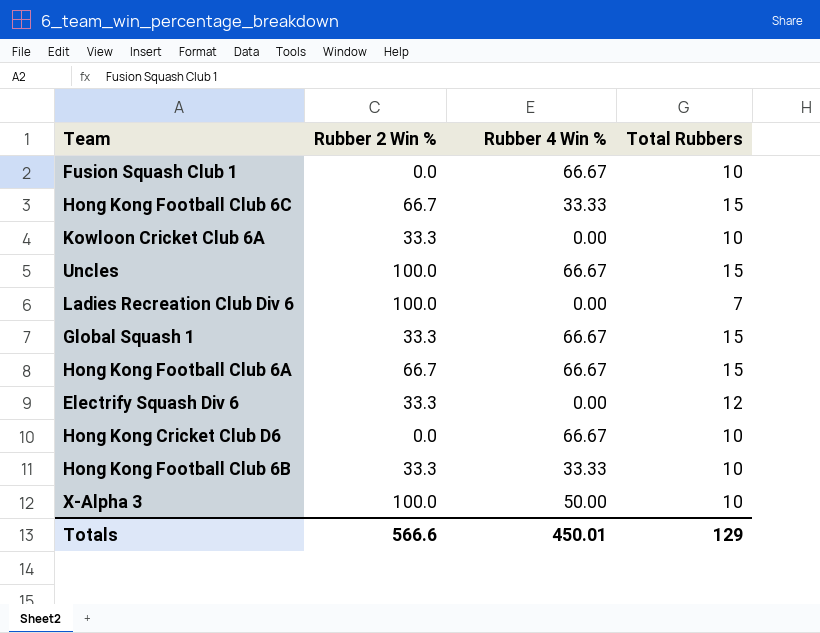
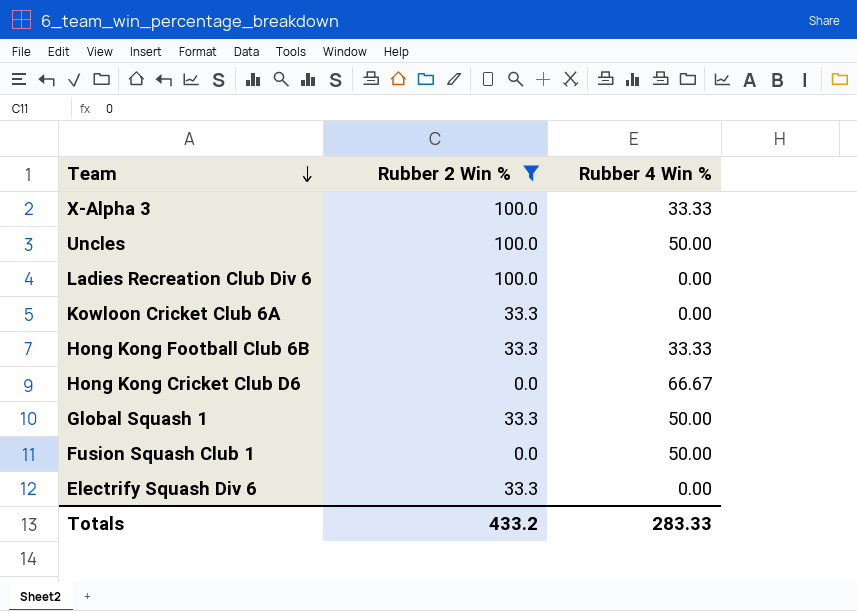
filter: none -> Rubber 2 Win % != 66.7
row order: none -> Team descending
column Total Rubbers | position: 4 -> none
X-Alpha 3 | Rubber 4 Win %: 50.00 -> 33.33
Uncles | Rubber 4 Win %: 66.67 -> 50.00
Global Squash 1 | Rubber 4 Win %: 66.67 -> 50.00
Fusion Squash Club 1 | Rubber 4 Win %: 66.67 -> 50.00
Totals | Rubber 2 Win %: 566.6 -> 433.2
Totals | Rubber 4 Win %: 450.01 -> 283.33

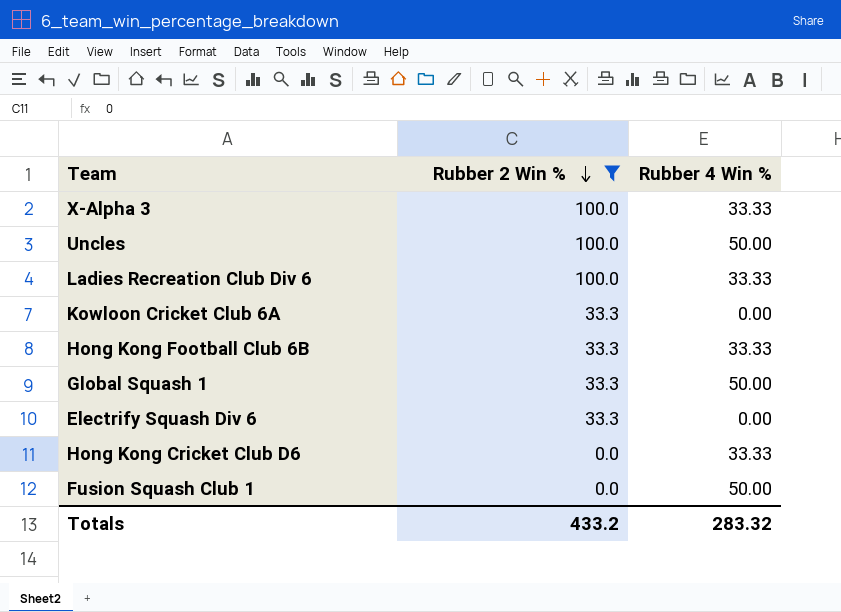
row order: Team descending -> Rubber 2 Win % descending
Ladies Recreation Club Div 6 | Rubber 4 Win %: 0.00 -> 33.33
Hong Kong Cricket Club D6 | Rubber 4 Win %: 66.67 -> 33.33
Totals | Rubber 4 Win %: 283.33 -> 283.32

